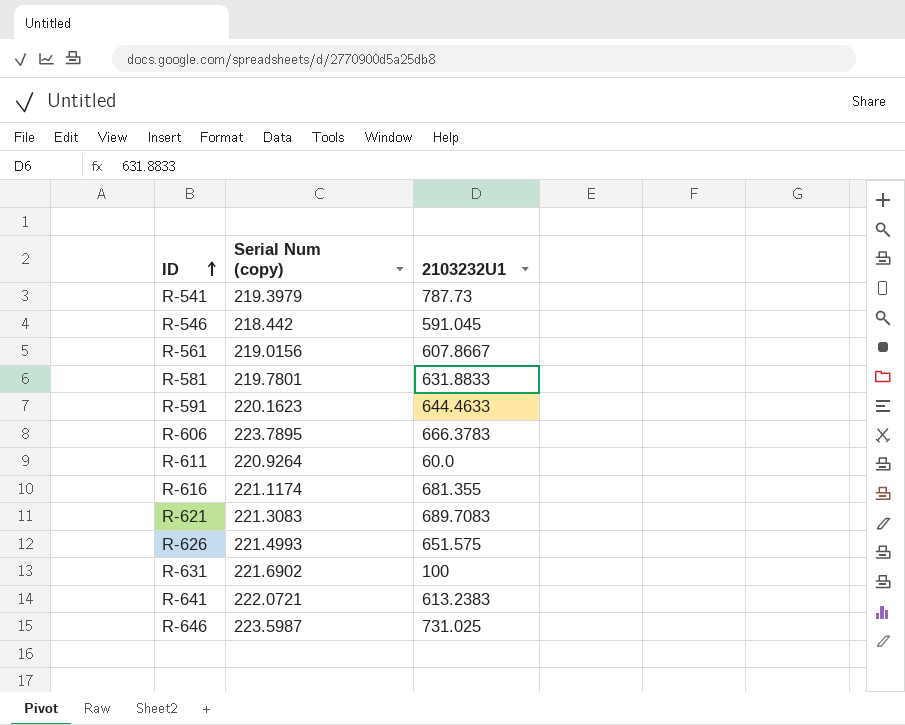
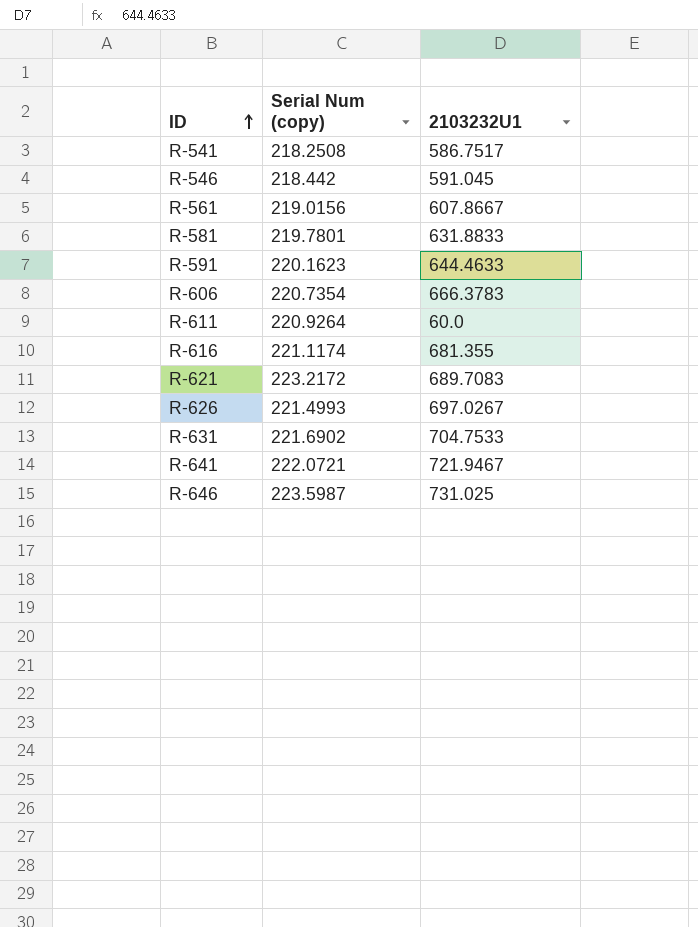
R-541 | Serial Num (copy): 219.3979 -> 218.2508
R-541 | 2103232U1: 787.73 -> 586.7517
R-606 | Serial Num (copy): 223.7895 -> 220.7354
R-621 | Serial Num (copy): 221.3083 -> 223.2172
R-626 | 2103232U1: 651.575 -> 697.0267
R-631 | 2103232U1: 100 -> 704.7533
R-641 | 2103232U1: 613.2383 -> 721.9467

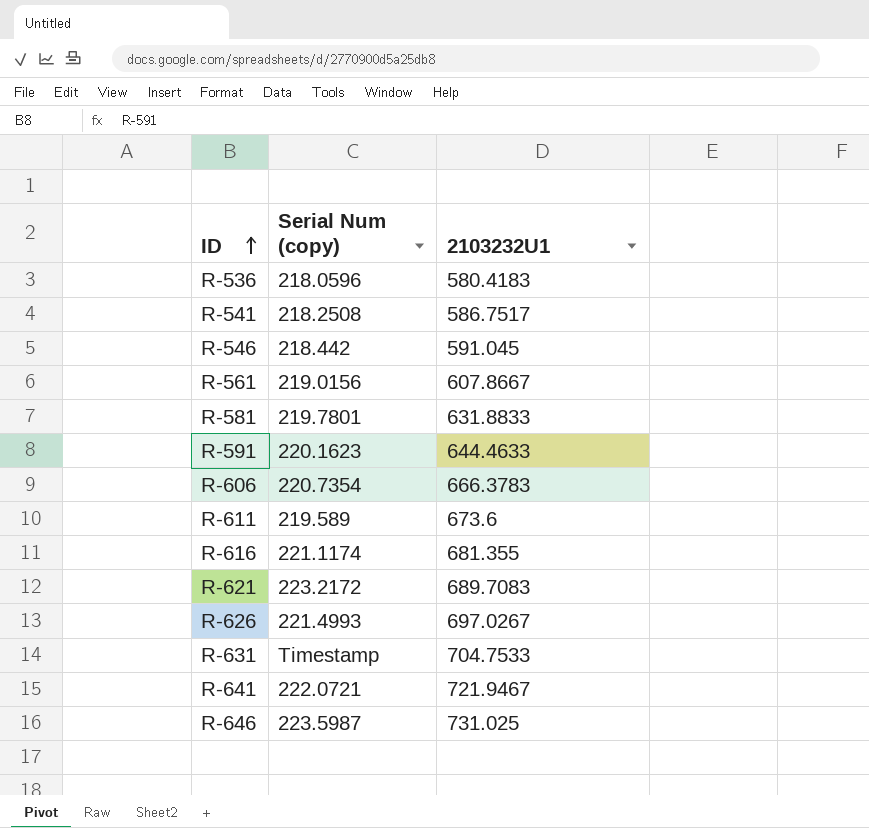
row R-536: none -> 218.0596 | 580.4183
R-611 | Serial Num (copy): 220.9264 -> 219.589
R-611 | 2103232U1: 60.0 -> 673.6
R-631 | Serial Num (copy): 221.6902 -> Timestamp

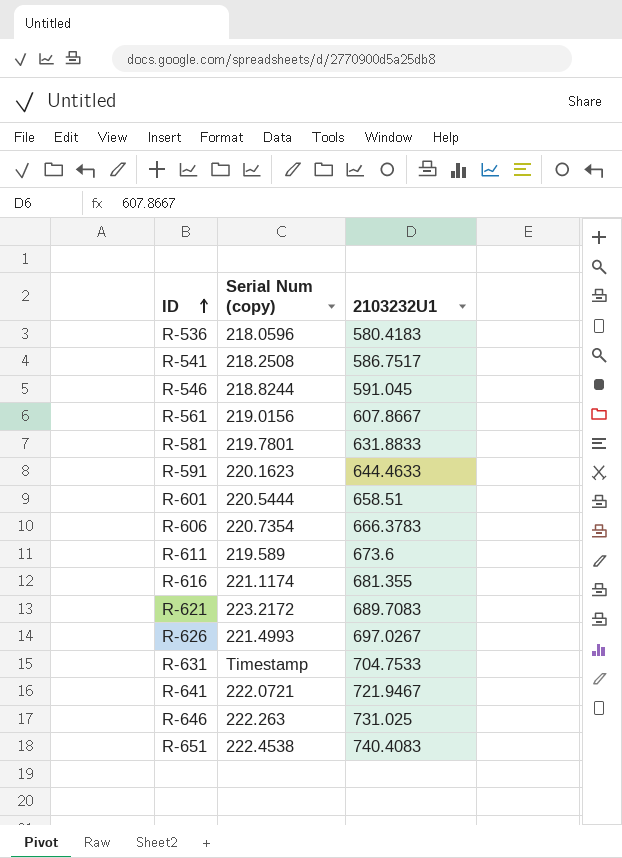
R-546 | Serial Num (copy): 218.442 -> 218.8244
row R-601: none -> 220.5444 | 658.51
R-646 | Serial Num (copy): 223.5987 -> 222.263
row R-651: none -> 222.4538 | 740.4083

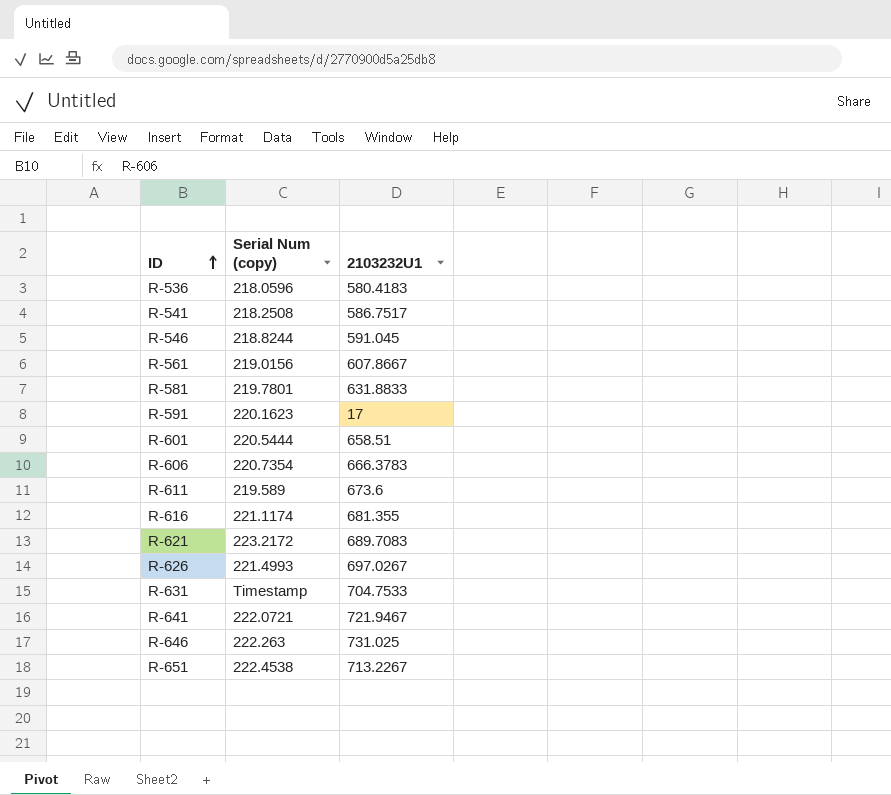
R-591 | 2103232U1: 644.4633 -> 17
R-651 | 2103232U1: 740.4083 -> 713.2267

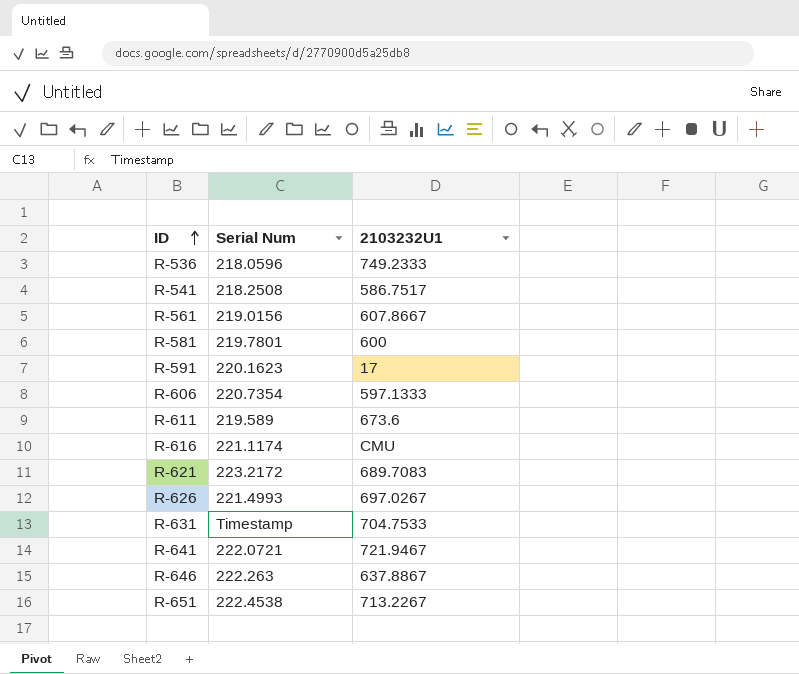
column name: Serial Num (copy) -> Serial Num
row R-546: 218.8244 | 591.045 -> none
row R-601: 220.5444 | 658.51 -> none
R-536 | 2103232U1: 580.4183 -> 749.2333
R-581 | 2103232U1: 631.8833 -> 600
R-606 | 2103232U1: 666.3783 -> 597.1333
R-616 | 2103232U1: 681.355 -> CMU
R-646 | 2103232U1: 731.025 -> 637.8867

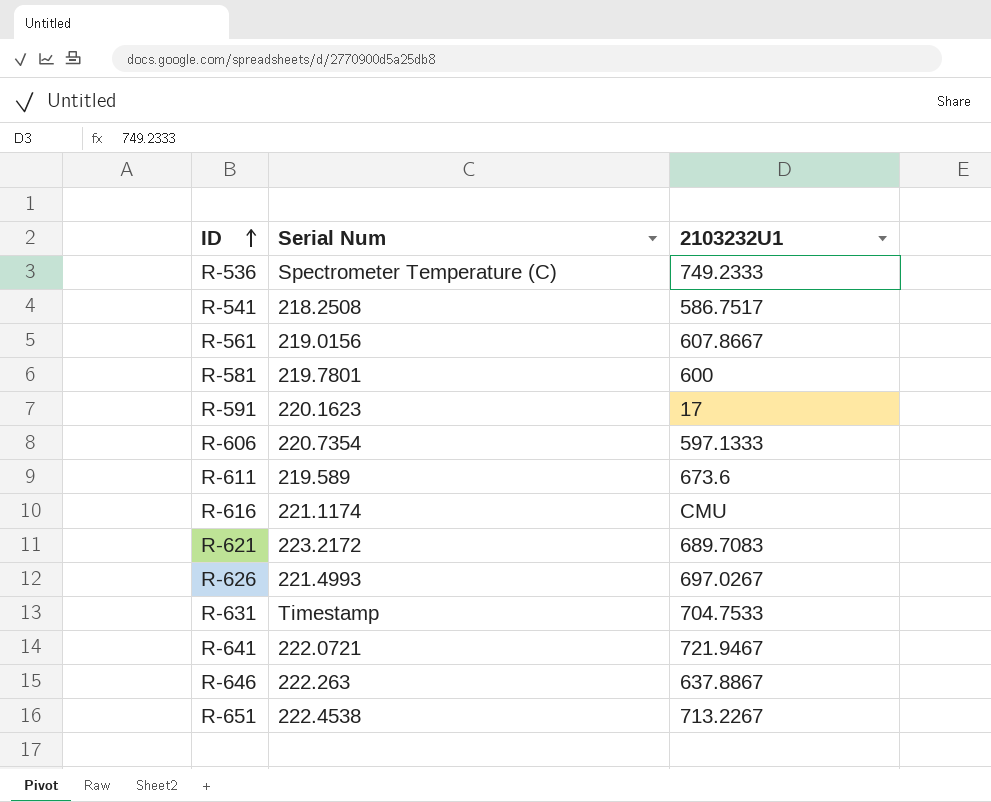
R-536 | Serial Num: 218.0596 -> Spectrometer Temperature (C)

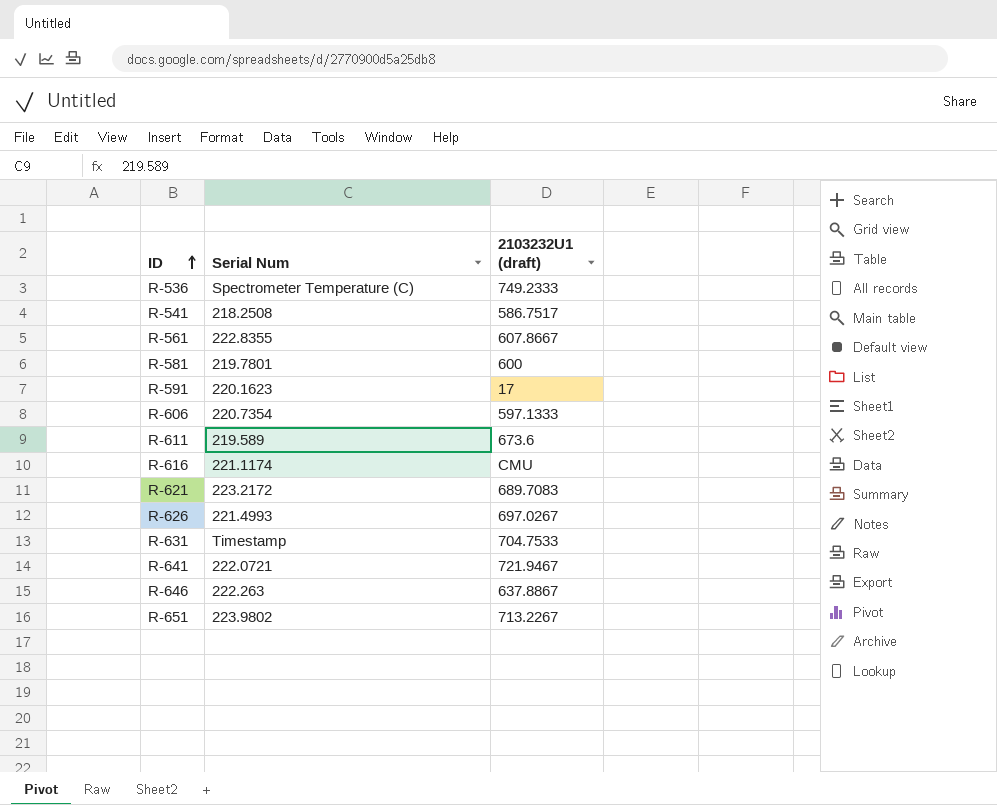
column name: 2103232U1 -> 2103232U1 (draft)
R-561 | Serial Num: 219.0156 -> 222.8355
R-651 | Serial Num: 222.4538 -> 223.9802

